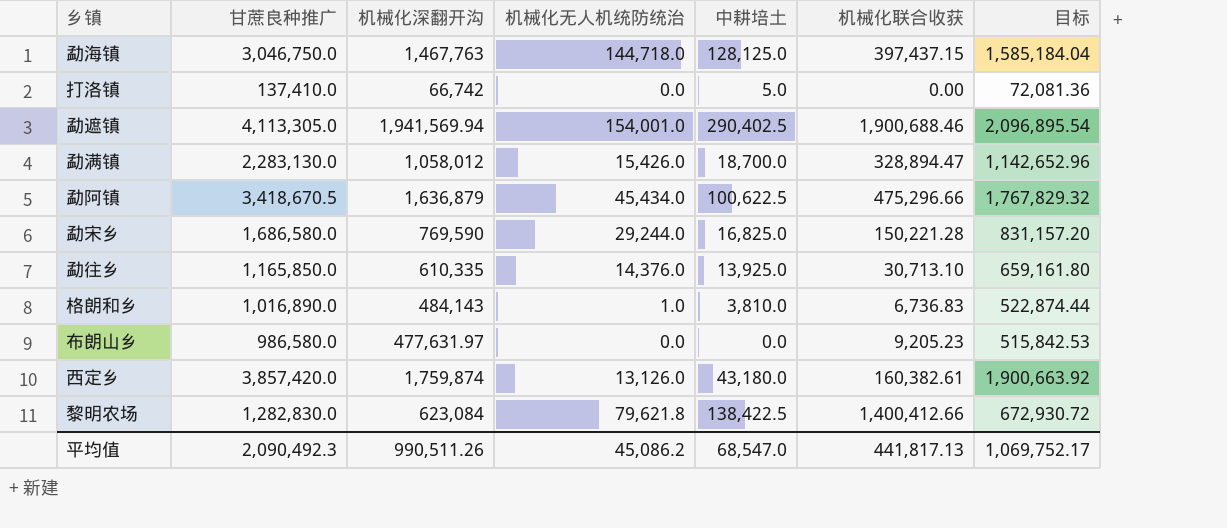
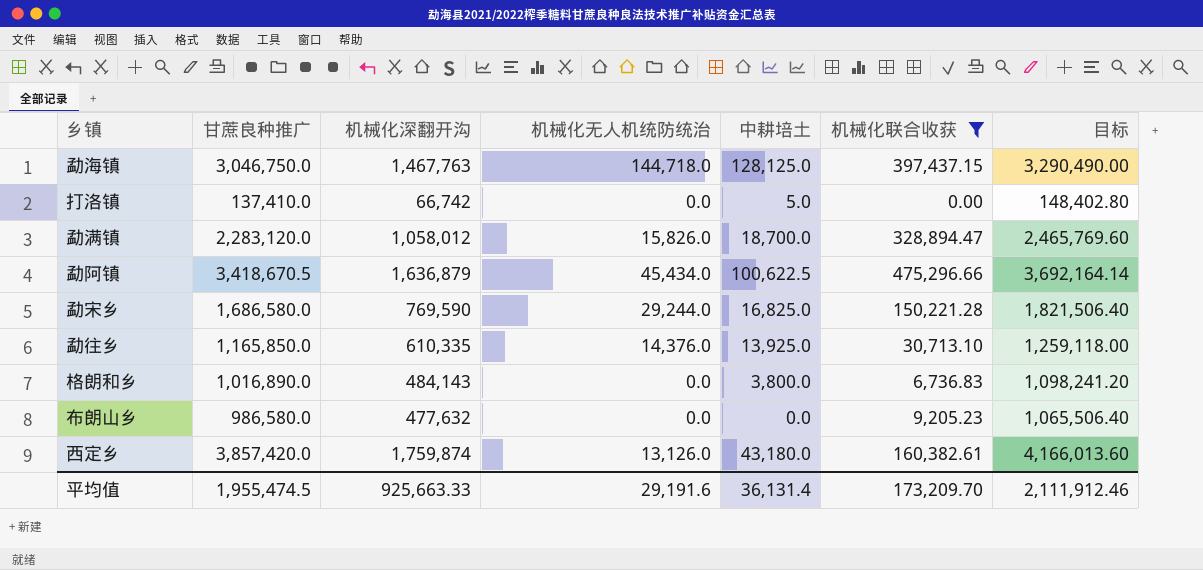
filter: none -> 机械化联合收获 <= 475,296.66
column 目标 | formula: [机械化深翻开沟] * 1.08 -> [甘蔗良种推广] * 1.08
勐满镇 | 甘蔗良种推广: 2,283,130.0 -> 2,283,120.0
勐满镇 | 机械化无人机统防统治: 15,426.0 -> 15,826.0
格朗和乡 | 机械化无人机统防统治: 1.0 -> 0.0
格朗和乡 | 中耕培土: 3,810.0 -> 3,800.0
布朗山乡 | 机械化深翻开沟: 477,631.97 -> 477,632
平均值 | 甘蔗良种推广: 2,090,492.3 -> 1,955,474.5
平均值 | 机械化深翻开沟: 990,511.26 -> 925,663.33
平均值 | 机械化无人机统防统治: 45,086.2 -> 29,191.6
平均值 | 中耕培土: 68,547.0 -> 36,131.4
平均值 | 机械化联合收获: 441,817.13 -> 173,209.70
平均值 | 目标: 1,069,752.17 -> 2,111,912.46

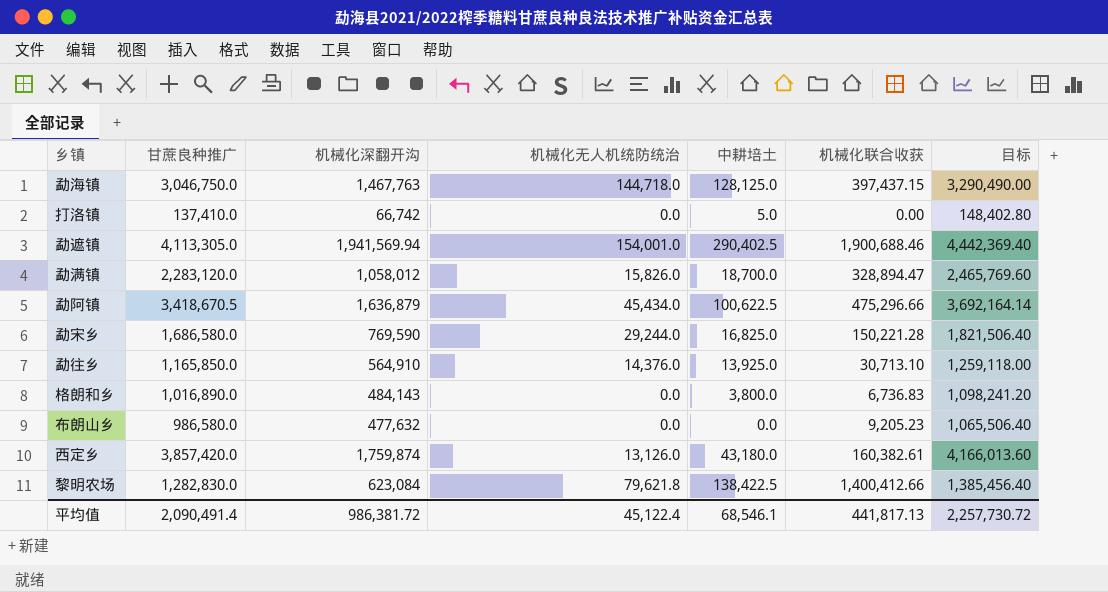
filter: 机械化联合收获 <= 475,296.66 -> none
勐往乡 | 机械化深翻开沟: 610,335 -> 564,910
平均值 | 甘蔗良种推广: 1,955,474.5 -> 2,090,491.4
平均值 | 机械化深翻开沟: 925,663.33 -> 986,381.72
平均值 | 机械化无人机统防统治: 29,191.6 -> 45,122.4
平均值 | 中耕培土: 36,131.4 -> 68,546.1
平均值 | 机械化联合收获: 173,209.70 -> 441,817.13
平均值 | 目标: 2,111,912.46 -> 2,257,730.72

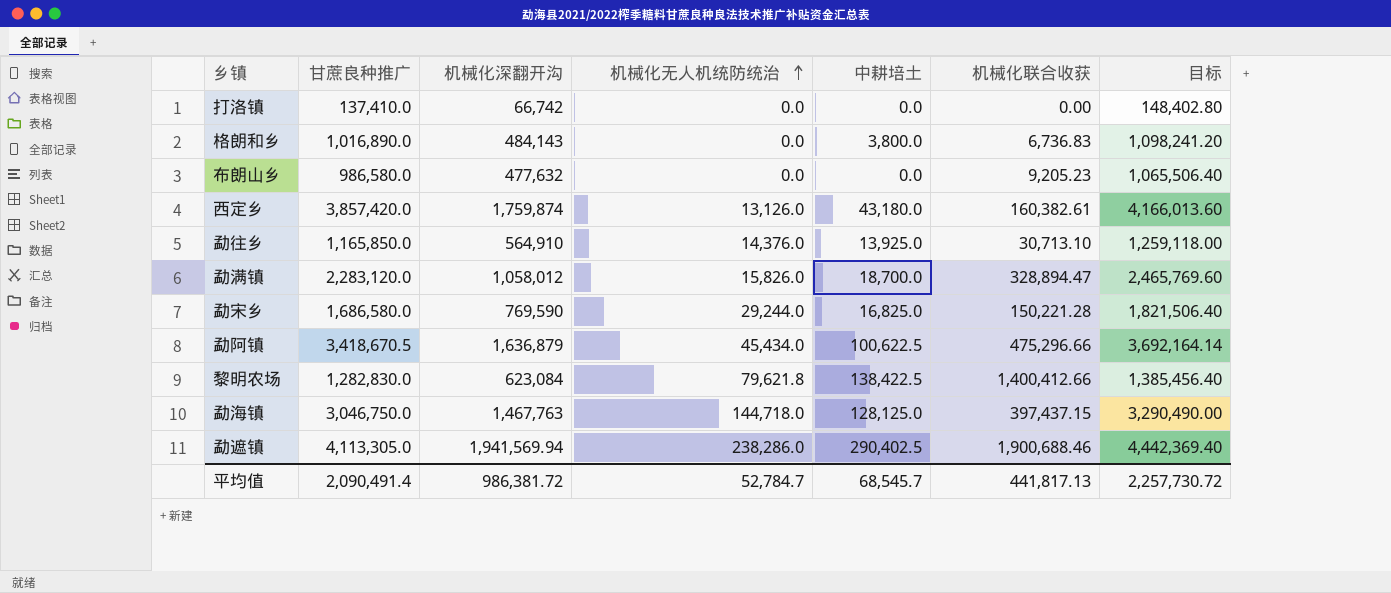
row order: none -> 机械化无人机统防统治 ascending
打洛镇 | 中耕培土: 5.0 -> 0.0
勐遮镇 | 机械化无人机统防统治: 154,001.0 -> 238,286.0
平均值 | 机械化无人机统防统治: 45,122.4 -> 52,784.7
平均值 | 中耕培土: 68,546.1 -> 68,545.7

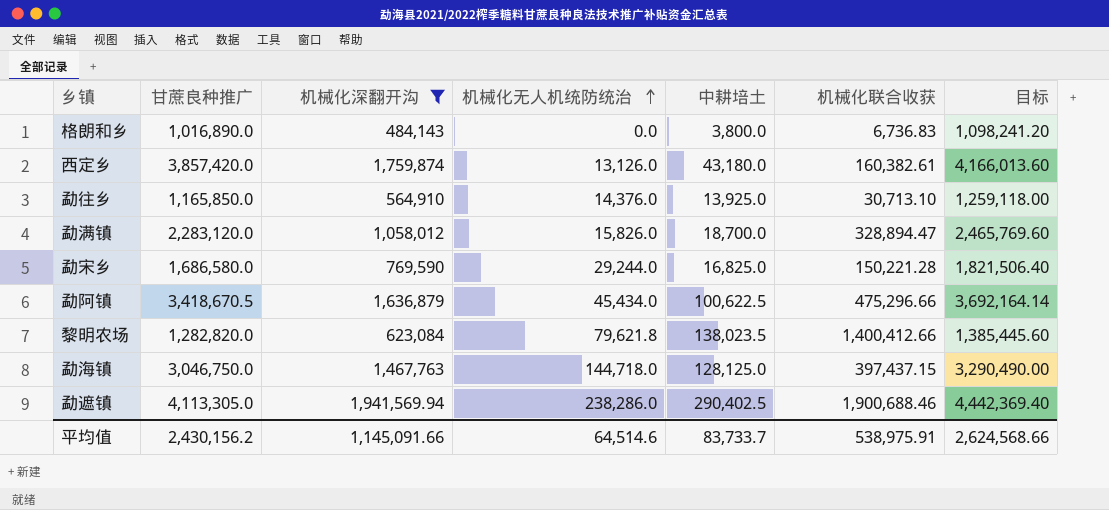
filter: none -> 机械化深翻开沟 >= 484,143
黎明农场 | 甘蔗良种推广: 1,282,830.0 -> 1,282,820.0
黎明农场 | 中耕培土: 138,422.5 -> 138,023.5
黎明农场 | 目标: 1,385,456.40 -> 1,385,445.60
平均值 | 甘蔗良种推广: 2,090,491.4 -> 2,430,156.2
平均值 | 机械化深翻开沟: 986,381.72 -> 1,145,091.66
平均值 | 机械化无人机统防统治: 52,784.7 -> 64,514.6
平均值 | 中耕培土: 68,545.7 -> 83,733.7
平均值 | 机械化联合收获: 441,817.13 -> 538,975.91
平均值 | 目标: 2,257,730.72 -> 2,624,568.66

